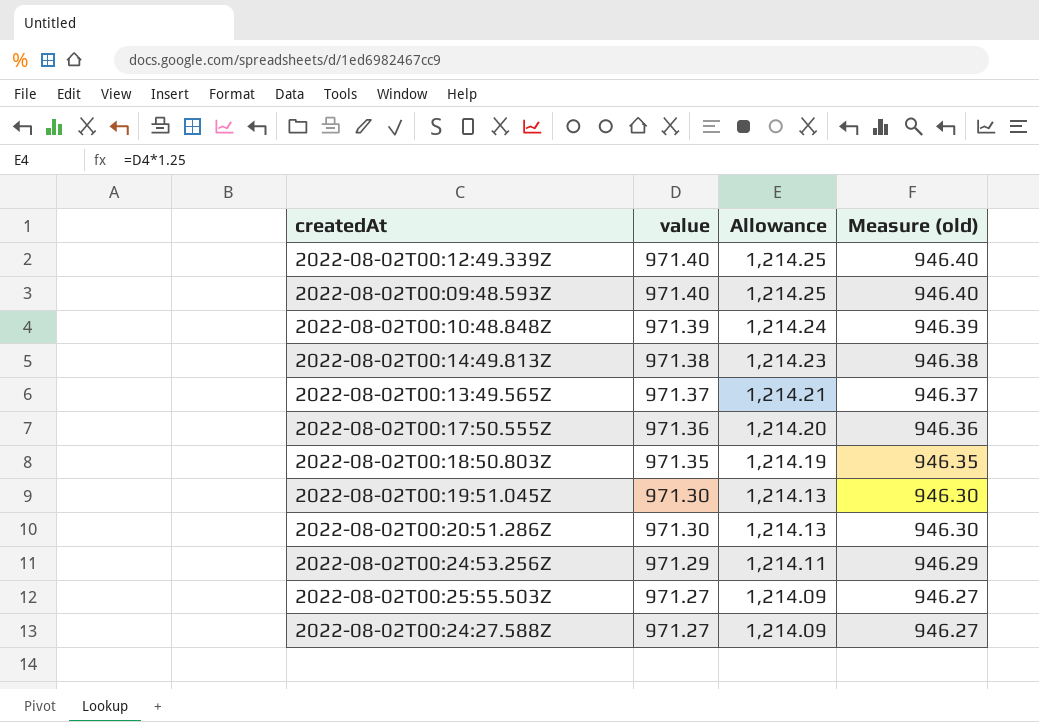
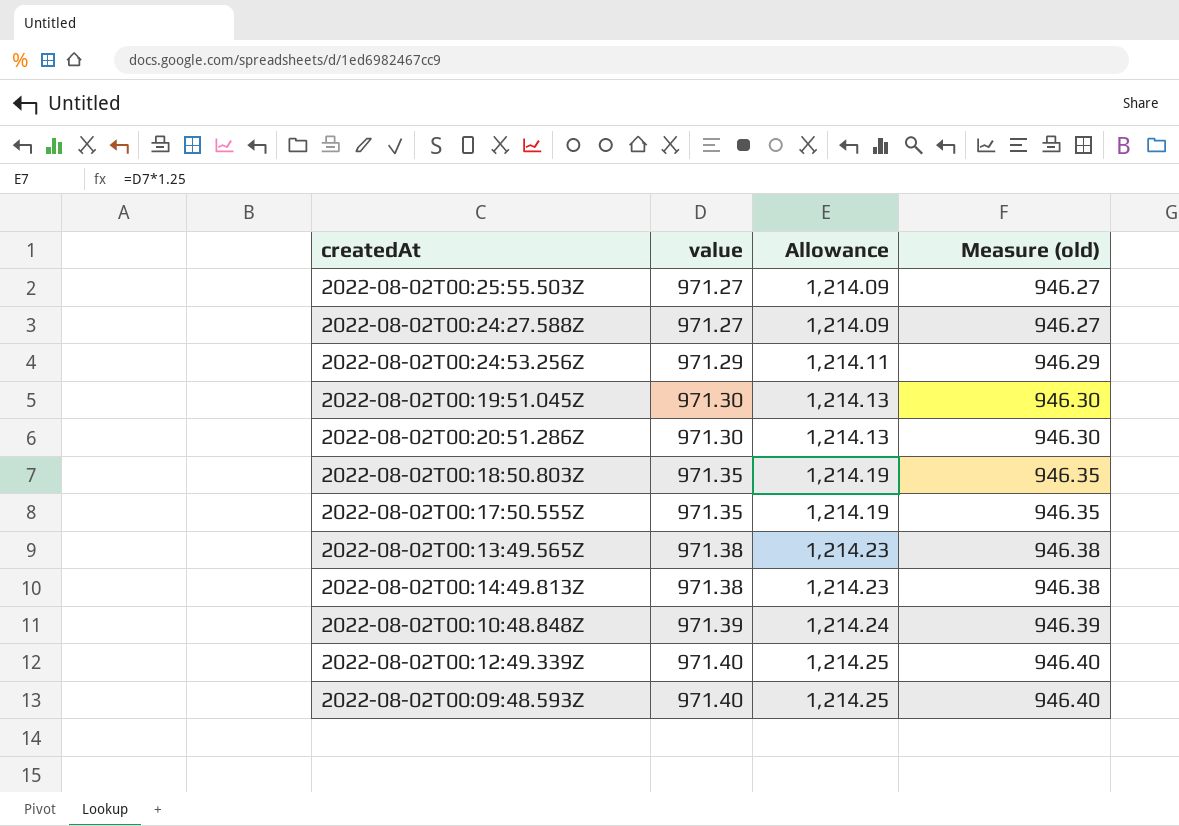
row order: value descending -> value ascending
2022-08-02T00:17:50.555Z | value: 971.36 -> 971.35
2022-08-02T00:17:50.555Z | Allowance: 1,214.20 -> 1,214.19
2022-08-02T00:17:50.555Z | Measure (old): 946.36 -> 946.35
2022-08-02T00:13:49.565Z | value: 971.37 -> 971.38
2022-08-02T00:13:49.565Z | Allowance: 1,214.21 -> 1,214.23
2022-08-02T00:13:49.565Z | Measure (old): 946.37 -> 946.38

